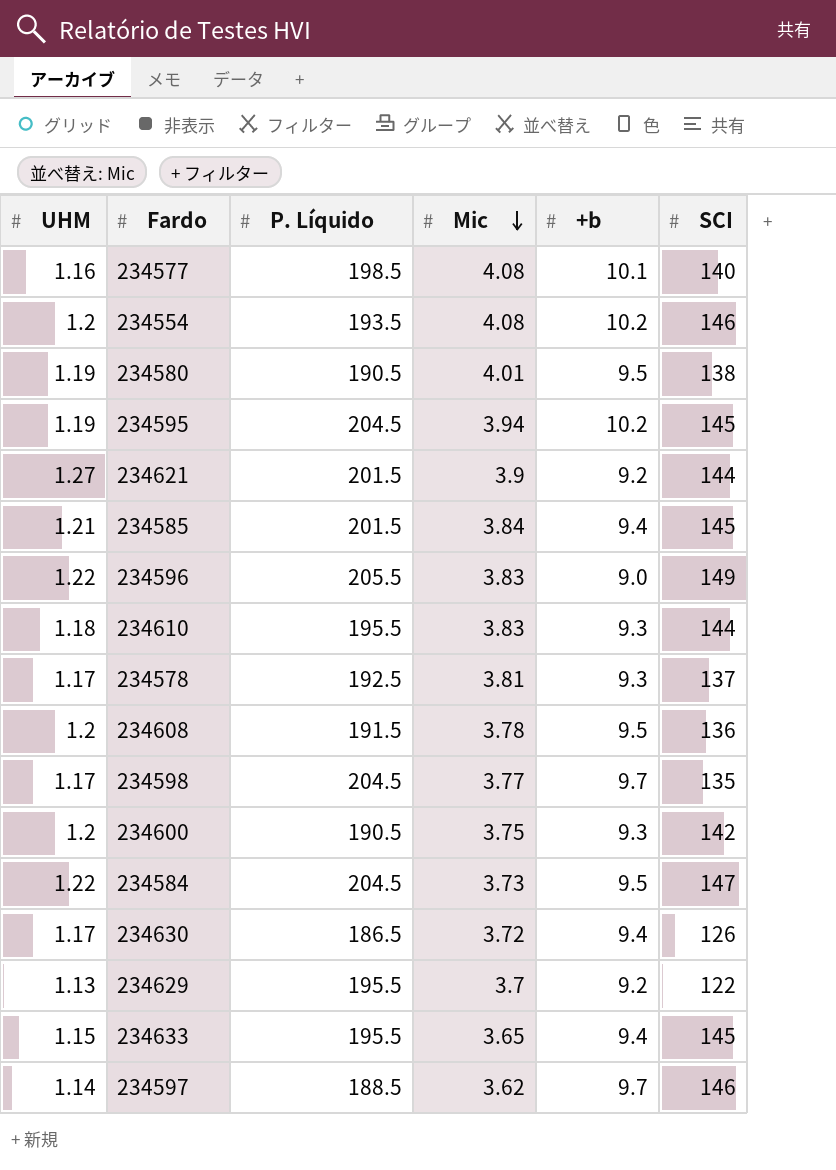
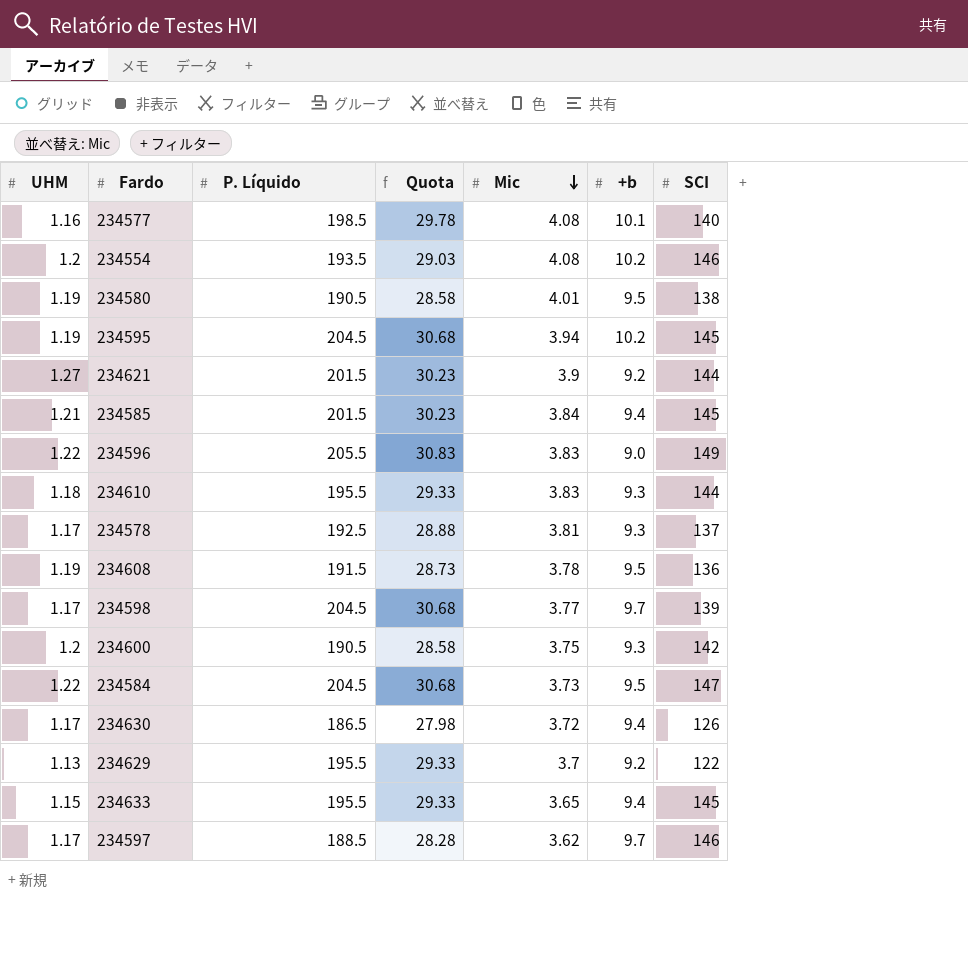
column Quota | formula: none -> [P. Líquido] * 0.15
234608 | UHM: 1.2 -> 1.19
234598 | SCI: 135 -> 139
234597 | UHM: 1.14 -> 1.17

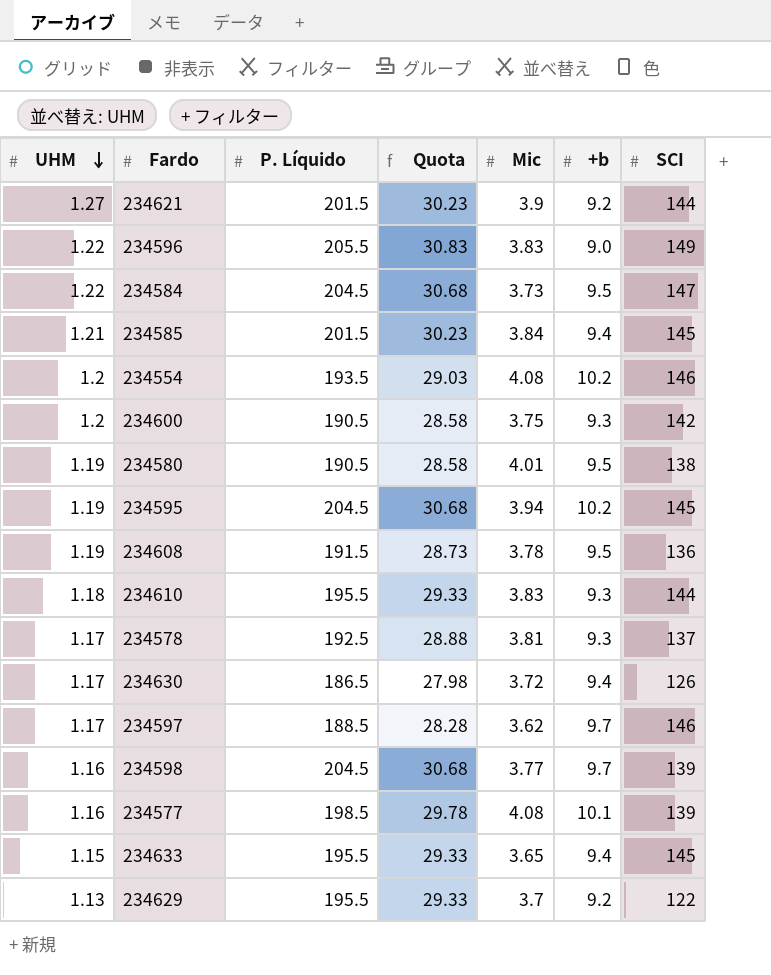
row order: Mic descending -> UHM descending
234598 | UHM: 1.17 -> 1.16
234577 | SCI: 140 -> 139

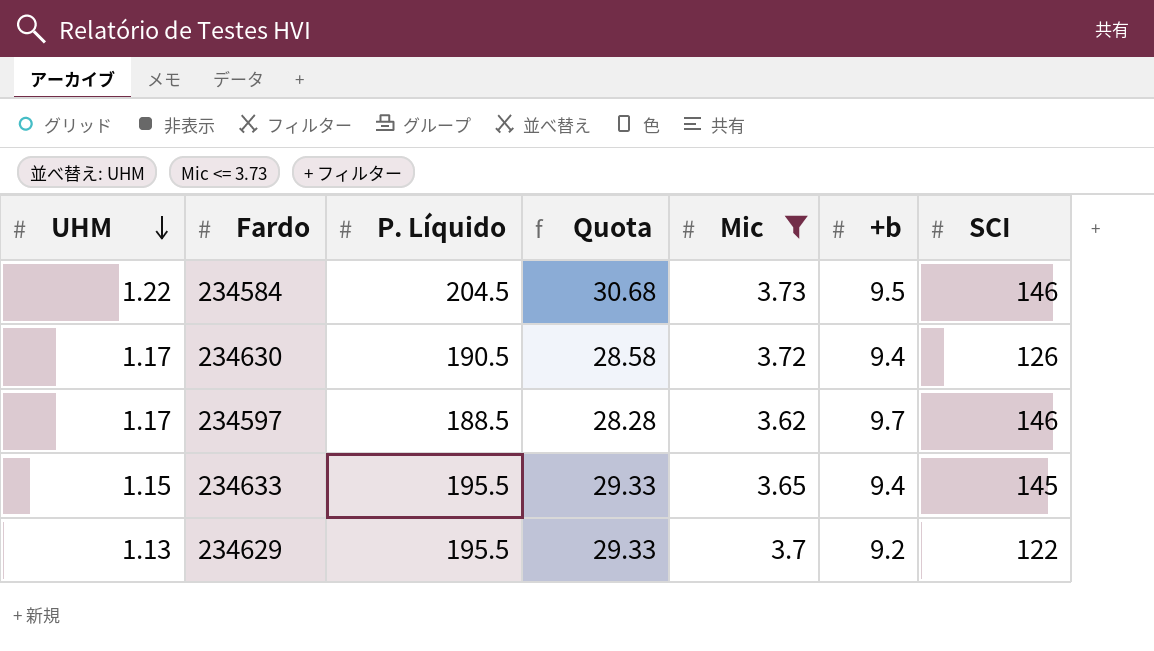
filter: none -> Mic <= 3.73
234584 | SCI: 147 -> 146
234630 | P. Líquido: 186.5 -> 190.5
234630 | Quota: 27.98 -> 28.58

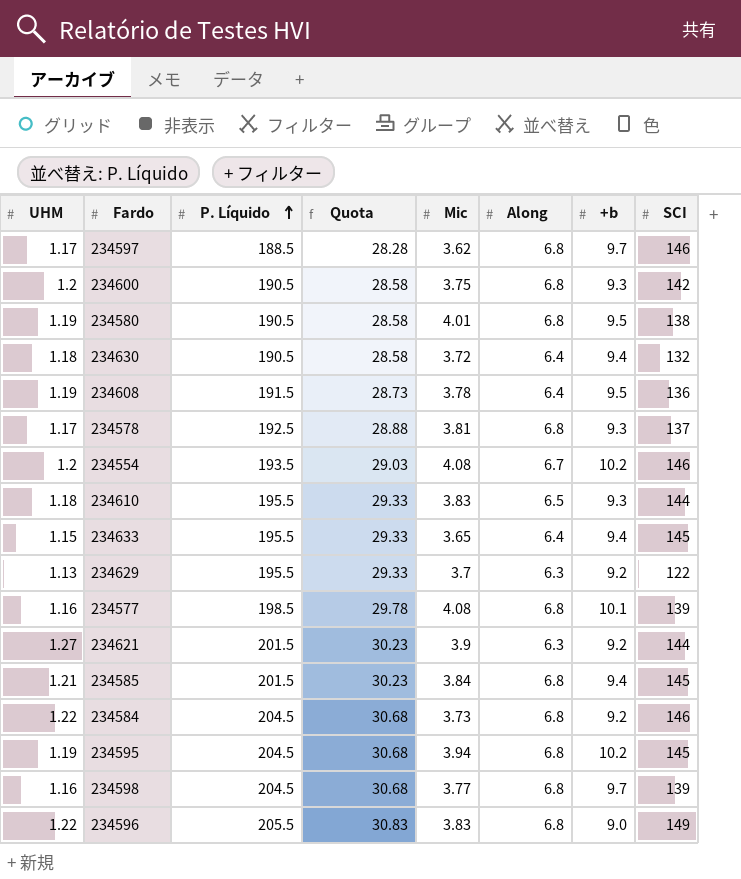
filter: Mic <= 3.73 -> none
row order: UHM descending -> P. Líquido ascending
column Along | position: none -> 6
234630 | UHM: 1.17 -> 1.18
234630 | SCI: 126 -> 132
234584 | +b: 9.5 -> 9.2

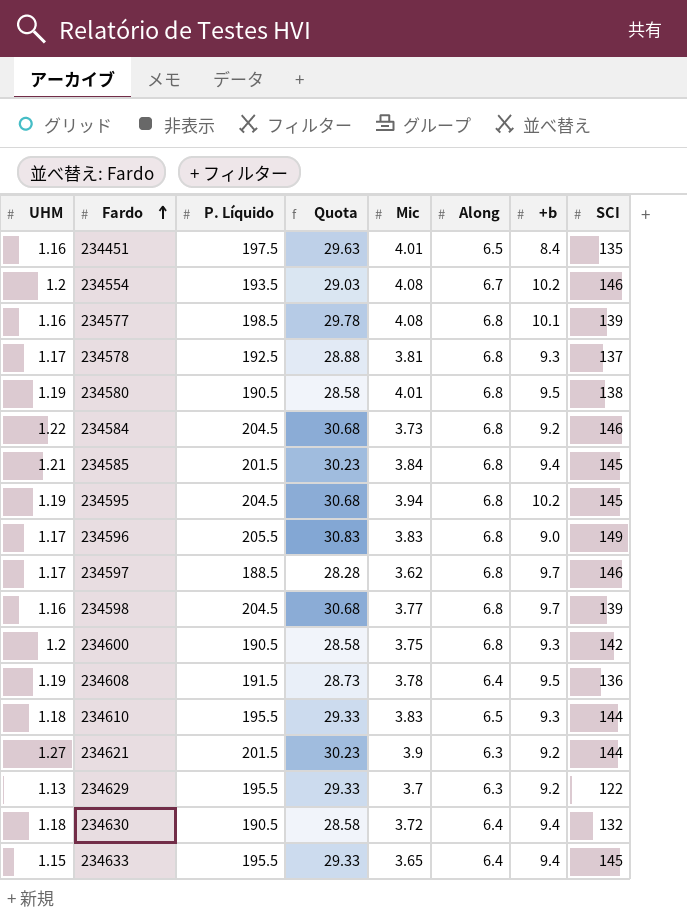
row order: P. Líquido ascending -> Fardo ascending
row 234451: none -> 1.16 | 197.5 | 29.63 | 4.01 | 6.5 | 8.4 | 135
234596 | UHM: 1.22 -> 1.17

